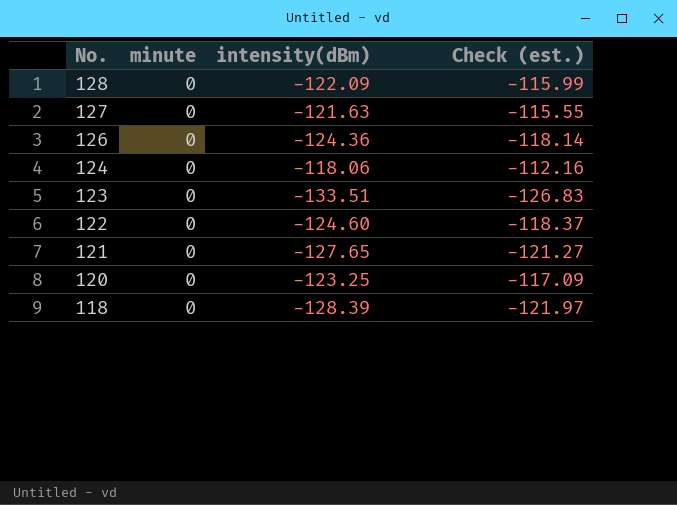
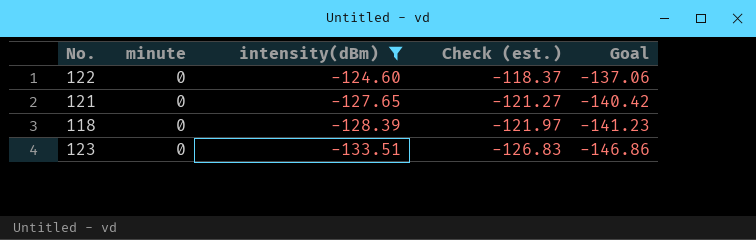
filter: none -> intensity(dBm) <= -124.60
row order: No. descending -> intensity(dBm) descending
column Goal | formula: none -> [intensity(dBm)] * 1.1

